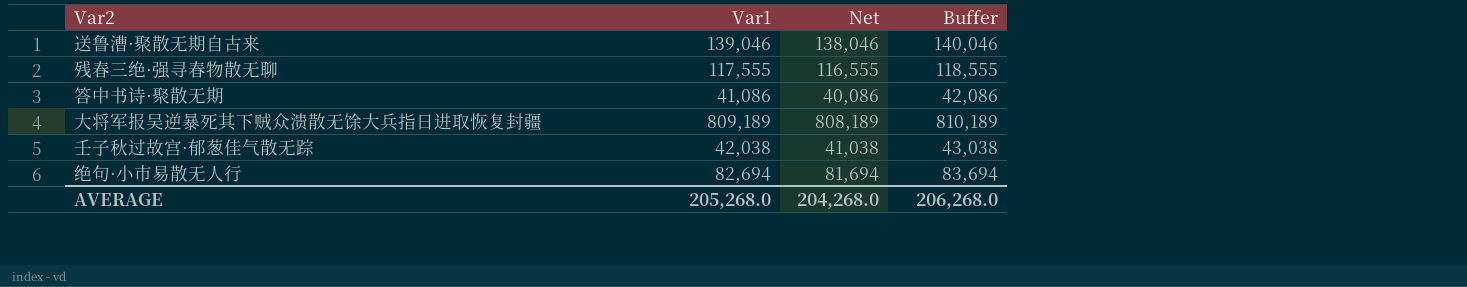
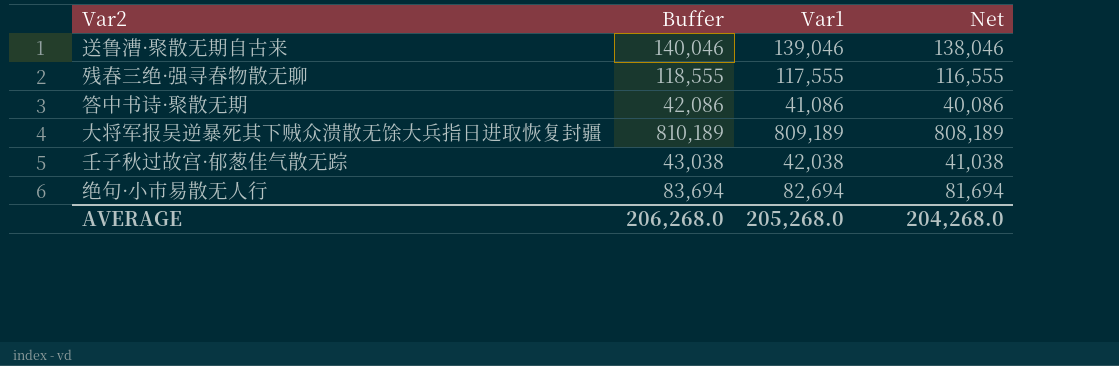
column Buffer | position: 4 -> 2

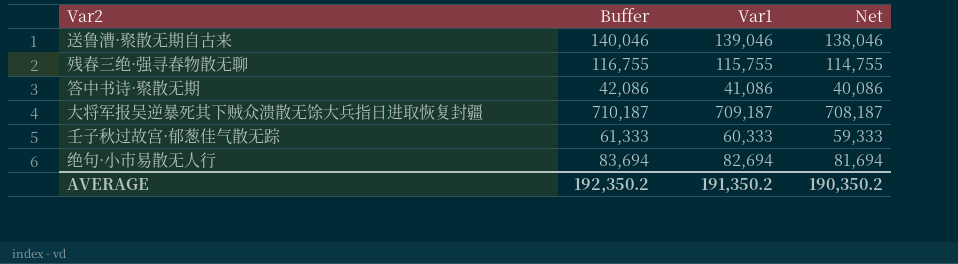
残春三绝·强寻春物散无聊 | Buffer: 118,555 -> 116,755
残春三绝·强寻春物散无聊 | Var1: 117,555 -> 115,755
残春三绝·强寻春物散无聊 | Net: 116,555 -> 114,755
大将军报吴逆暴死其下贼众溃散无馀大兵指日进取恢复封疆 | Buffer: 810,189 -> 710,187
大将军报吴逆暴死其下贼众溃散无馀大兵指日进取恢复封疆 | Var1: 809,189 -> 709,187
大将军报吴逆暴死其下贼众溃散无馀大兵指日进取恢复封疆 | Net: 808,189 -> 708,187
壬子秋过故宫·郁葱佳气散无踪 | Buffer: 43,038 -> 61,333
壬子秋过故宫·郁葱佳气散无踪 | Var1: 42,038 -> 60,333
壬子秋过故宫·郁葱佳气散无踪 | Net: 41,038 -> 59,333
AVERAGE | Buffer: 206,268.0 -> 192,350.2
AVERAGE | Var1: 205,268.0 -> 191,350.2
AVERAGE | Net: 204,268.0 -> 190,350.2

